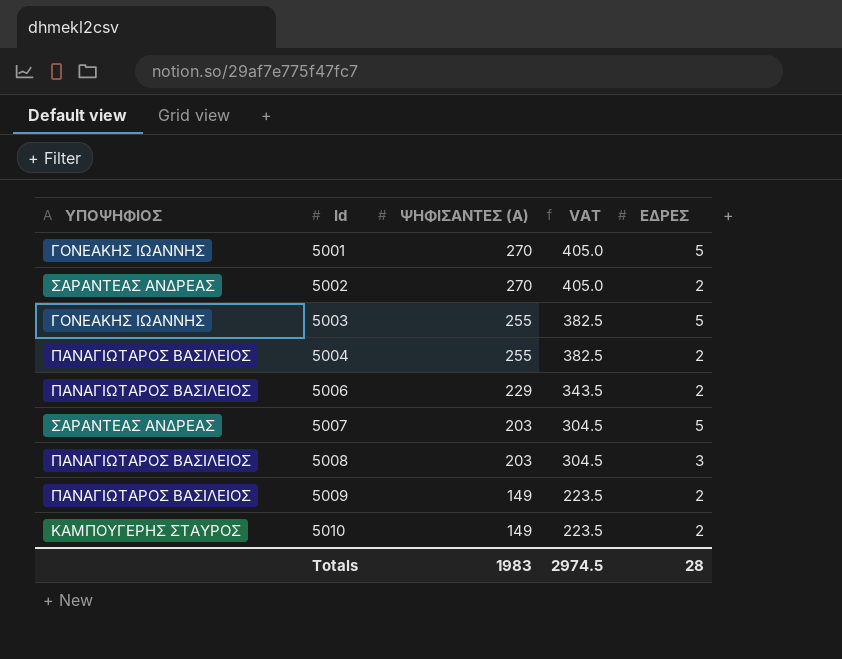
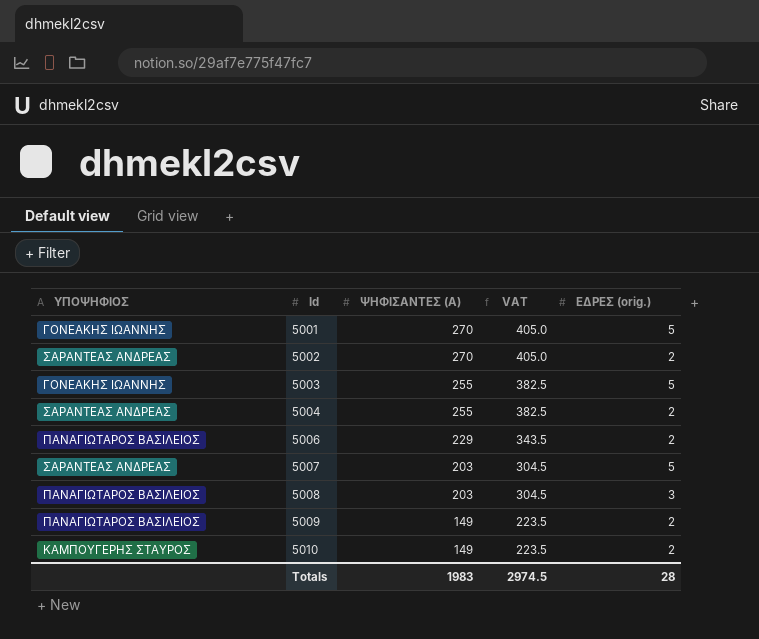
column name: ΕΔΡΕΣ -> ΕΔΡΕΣ (orig.)
5004 | ΥΠΟΨΗΦΙΟΣ: ΠΑΝΑΓΙΩΤΑΡΟΣ ΒΑΣΙΛΕΙΟΣ -> ΣΑΡΑΝΤΕΑΣ ΑΝΔΡΕΑΣ

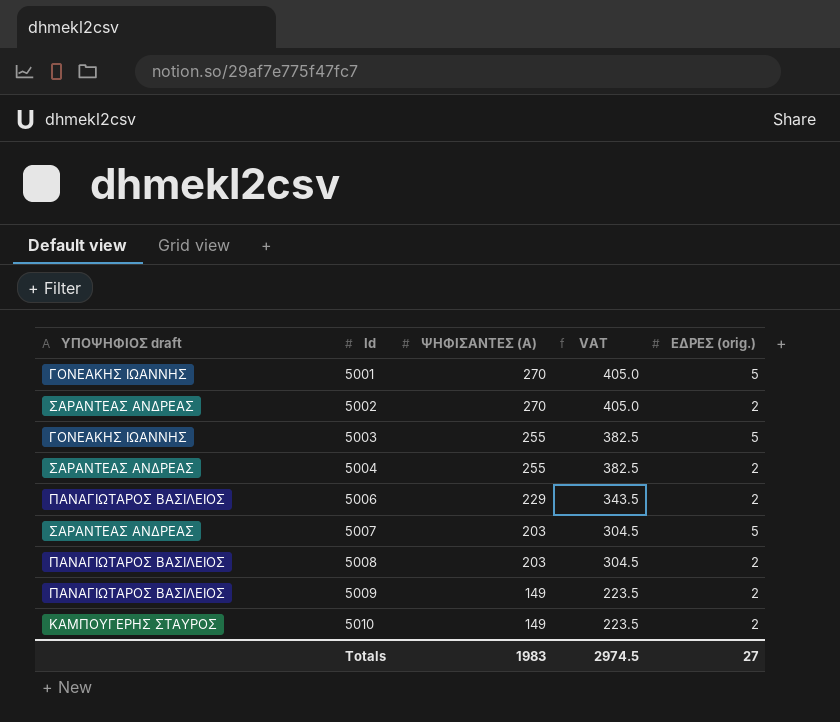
column name: ΥΠΟΨΗΦΙΟΣ -> ΥΠΟΨΗΦΙΟΣ draft
5008 | ΕΔΡΕΣ (orig.): 3 -> 2
Totals | ΕΔΡΕΣ (orig.): 28 -> 27

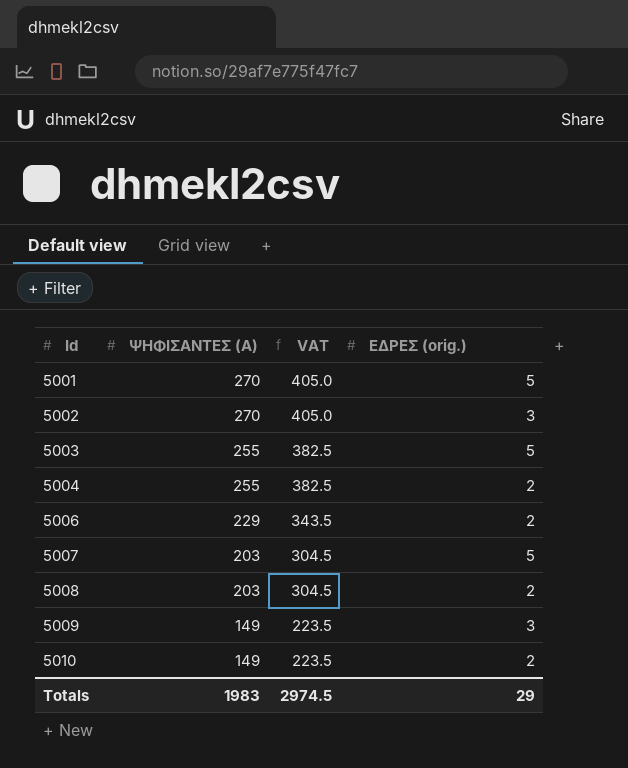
column ΥΠΟΨΗΦΙΟΣ draft | position: 1 -> none
5002 | ΕΔΡΕΣ (orig.): 2 -> 3
5009 | ΕΔΡΕΣ (orig.): 2 -> 3
Totals | ΕΔΡΕΣ (orig.): 27 -> 29

